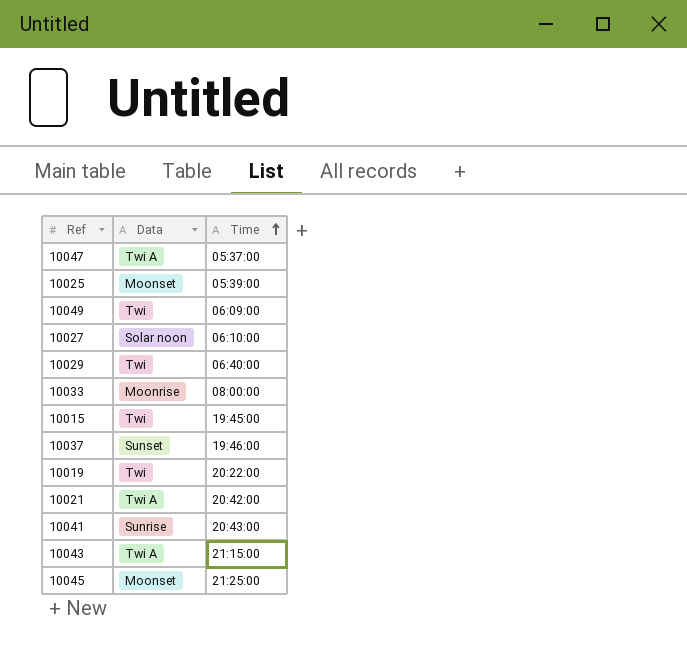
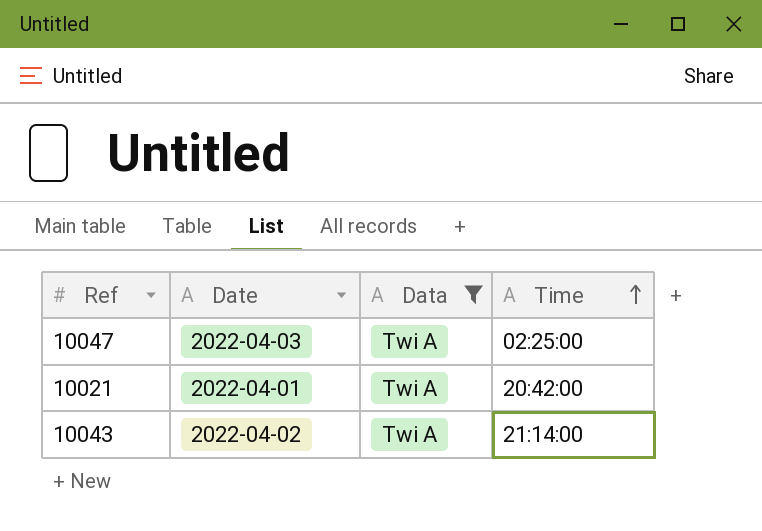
filter: none -> Data = Twi A
column Date | position: none -> 2
10047 | Time: 05:37:00 -> 02:25:00
10043 | Time: 21:15:00 -> 21:14:00

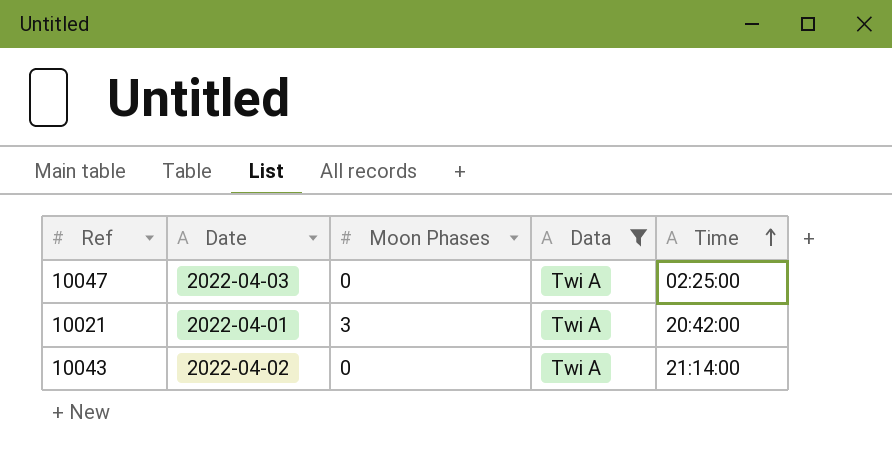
column Moon Phases | position: none -> 3

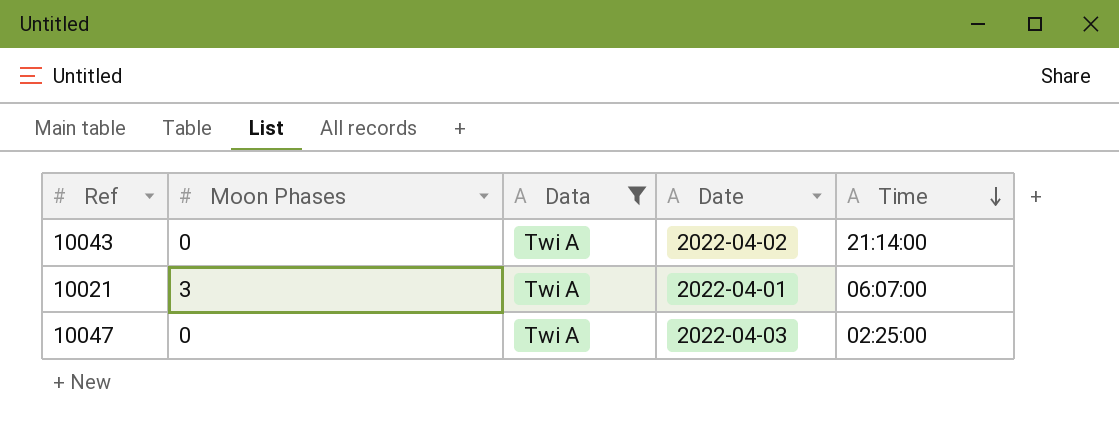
row order: Time ascending -> Time descending
column Date | position: 2 -> 4
10021 | Time: 20:42:00 -> 06:07:00

